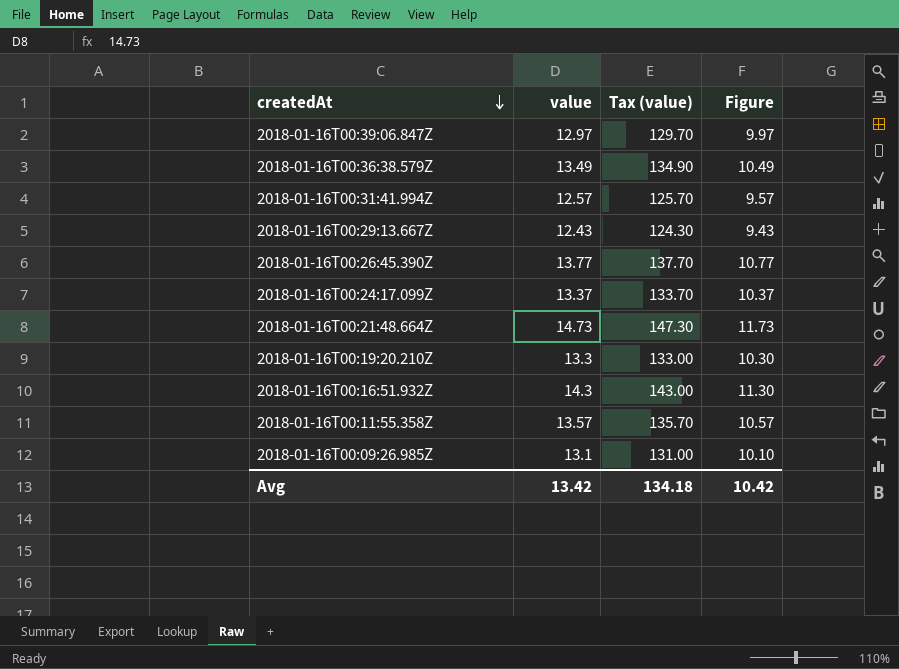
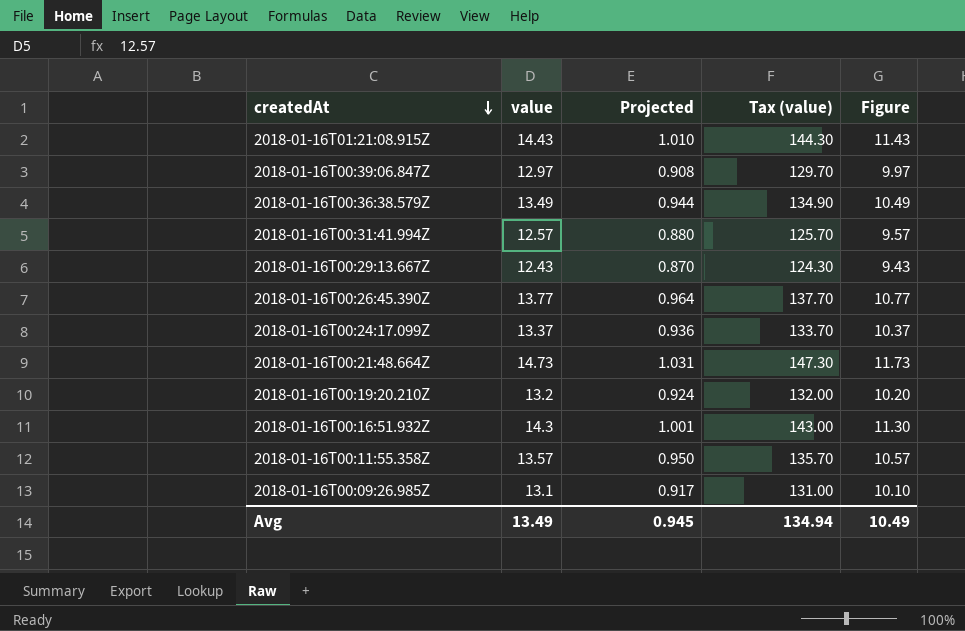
column Projected | formula: none -> [value] * 0.07
row 2018-01-16T01:21:08.915Z: none -> 14.43 | 1.010 | 144.30 | 11.43
2018-01-16T00:19:20.210Z | value: 13.3 -> 13.2
2018-01-16T00:19:20.210Z | Tax (value): 133.00 -> 132.00
2018-01-16T00:19:20.210Z | Figure: 10.30 -> 10.20
Avg | value: 13.42 -> 13.49
Avg | Tax (value): 134.18 -> 134.94
Avg | Figure: 10.42 -> 10.49

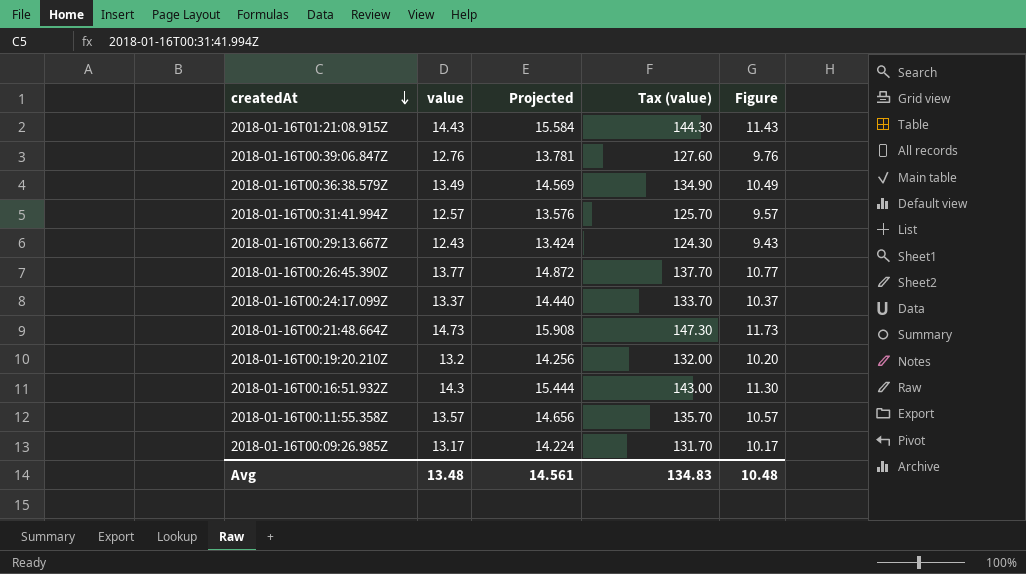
column Projected | formula: [value] * 0.07 -> [value] * 1.08
2018-01-16T00:39:06.847Z | value: 12.97 -> 12.76
2018-01-16T00:39:06.847Z | Tax (value): 129.70 -> 127.60
2018-01-16T00:39:06.847Z | Figure: 9.97 -> 9.76
2018-01-16T00:09:26.985Z | value: 13.1 -> 13.17
2018-01-16T00:09:26.985Z | Tax (value): 131.00 -> 131.70
2018-01-16T00:09:26.985Z | Figure: 10.10 -> 10.17
Avg | value: 13.49 -> 13.48
Avg | Projected: 0.945 -> 14.561
Avg | Tax (value): 134.94 -> 134.83
Avg | Figure: 10.49 -> 10.48

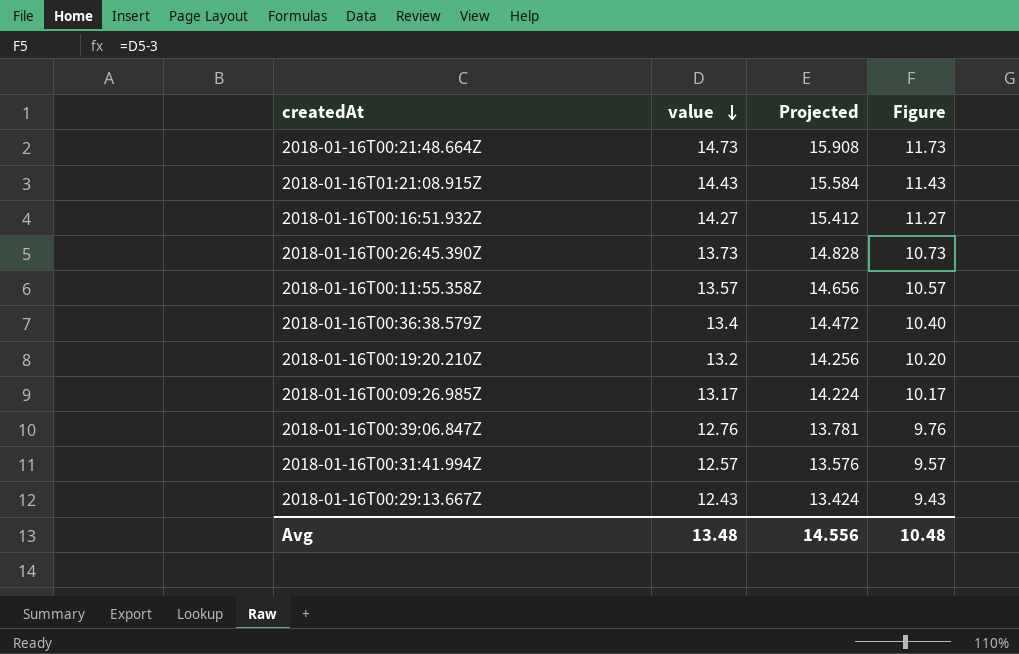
row order: createdAt descending -> value descending
column Tax (value) | formula: [value] * 10 -> none
row 2018-01-16T00:24:17.099Z: 13.37 | 14.440 | 133.70 | 10.37 -> none
2018-01-16T00:16:51.932Z | value: 14.3 -> 14.27
2018-01-16T00:16:51.932Z | Projected: 15.444 -> 15.412
2018-01-16T00:16:51.932Z | Figure: 11.30 -> 11.27
2018-01-16T00:26:45.390Z | value: 13.77 -> 13.73
2018-01-16T00:26:45.390Z | Projected: 14.872 -> 14.828
2018-01-16T00:26:45.390Z | Figure: 10.77 -> 10.73
2018-01-16T00:36:38.579Z | value: 13.49 -> 13.4
2018-01-16T00:36:38.579Z | Projected: 14.569 -> 14.472
2018-01-16T00:36:38.579Z | Figure: 10.49 -> 10.40
Avg | Projected: 14.561 -> 14.556

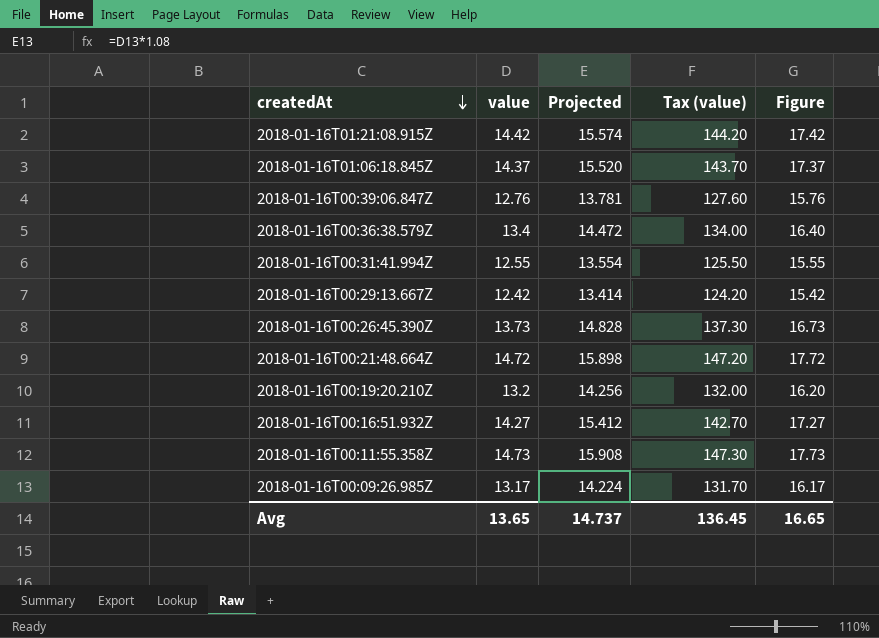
row order: value descending -> createdAt descending
column Tax (value) | formula: none -> [value] * 10
column Figure | formula: [value] - 3 -> [value] + 3
2018-01-16T01:21:08.915Z | value: 14.43 -> 14.42
2018-01-16T01:21:08.915Z | Projected: 15.584 -> 15.574
row 2018-01-16T01:06:18.845Z: none -> 14.37 | 15.520 | 143.70 | 17.37
2018-01-16T00:31:41.994Z | value: 12.57 -> 12.55
2018-01-16T00:31:41.994Z | Projected: 13.576 -> 13.554
2018-01-16T00:29:13.667Z | value: 12.43 -> 12.42
2018-01-16T00:29:13.667Z | Projected: 13.424 -> 13.414
2018-01-16T00:21:48.664Z | value: 14.73 -> 14.72
2018-01-16T00:21:48.664Z | Projected: 15.908 -> 15.898
2018-01-16T00:11:55.358Z | value: 13.57 -> 14.73
2018-01-16T00:11:55.358Z | Projected: 14.656 -> 15.908
Avg | value: 13.48 -> 13.65
Avg | Projected: 14.556 -> 14.737
Avg | Figure: 10.48 -> 16.65

